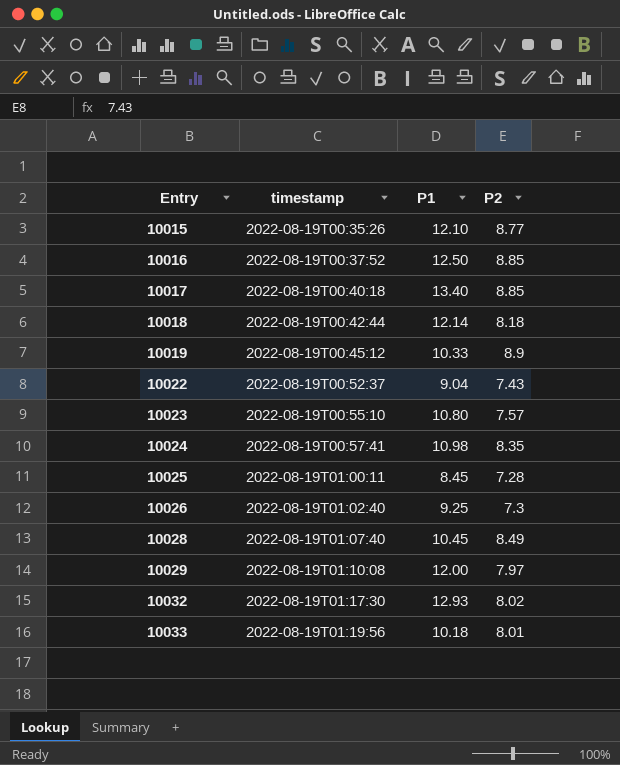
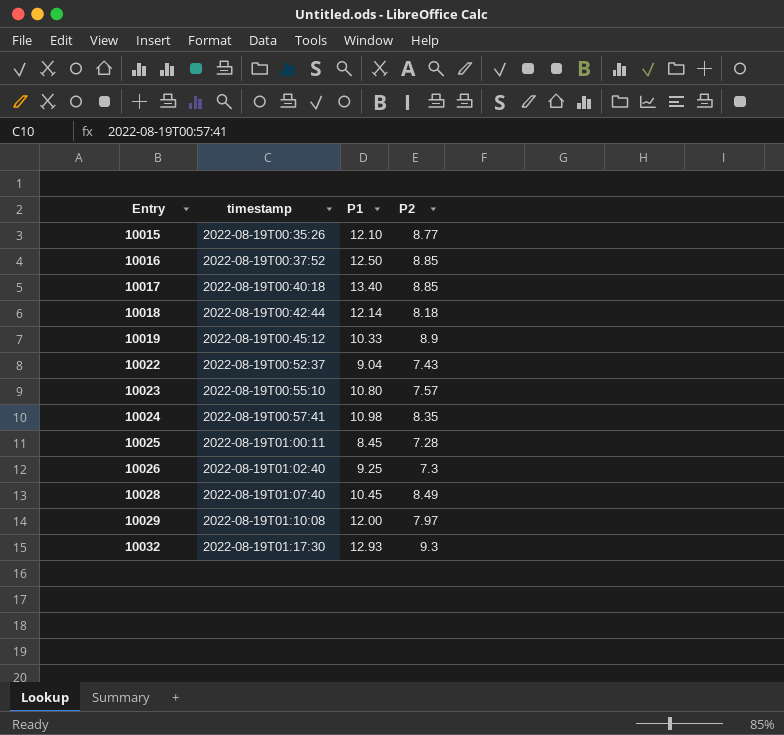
row 10033: 2022-08-19T01:19:56 | 10.18 | 8.01 -> none
10032 | P2: 8.02 -> 9.3

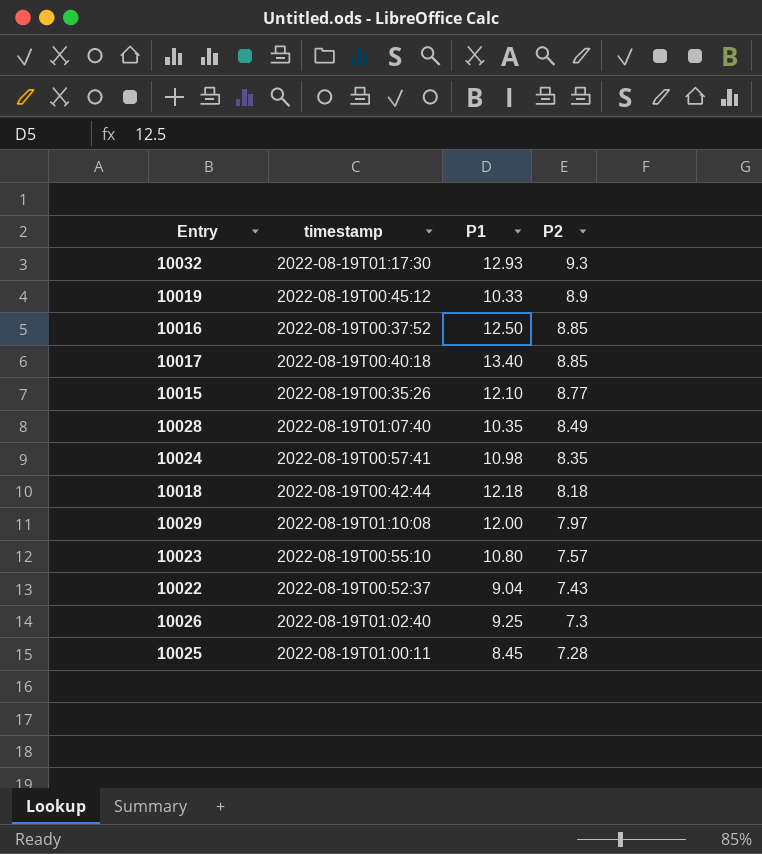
row order: Entry ascending -> P2 descending
10028 | P1: 10.45 -> 10.35
10018 | P1: 12.14 -> 12.18

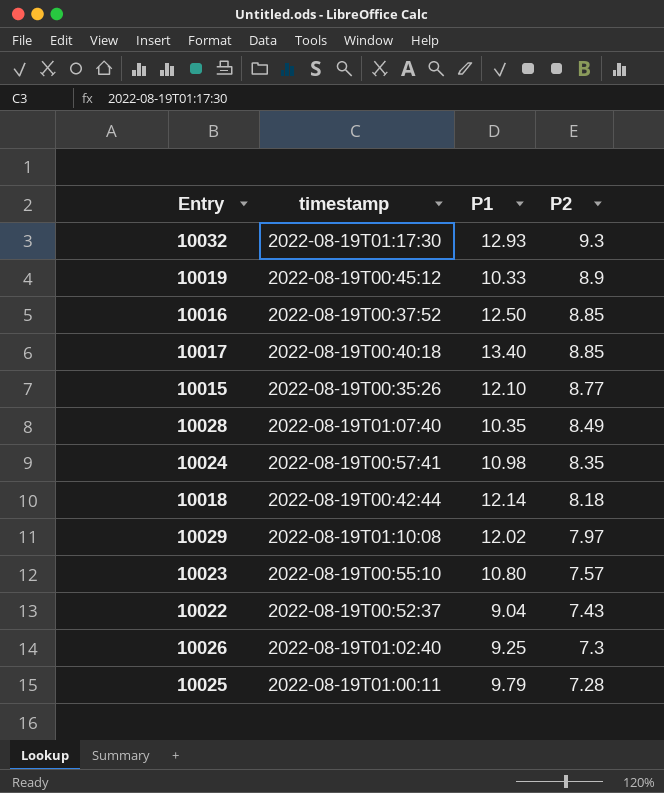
10018 | P1: 12.18 -> 12.14
10029 | P1: 12.00 -> 12.02
10025 | P1: 8.45 -> 9.79

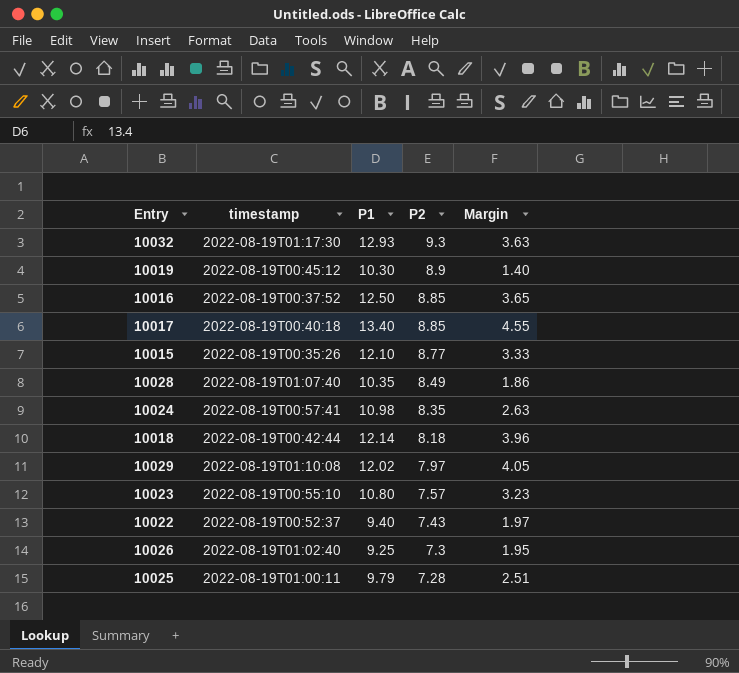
column Margin | formula: none -> [P1] - [P2]
10019 | P1: 10.33 -> 10.30
10022 | P1: 9.04 -> 9.40

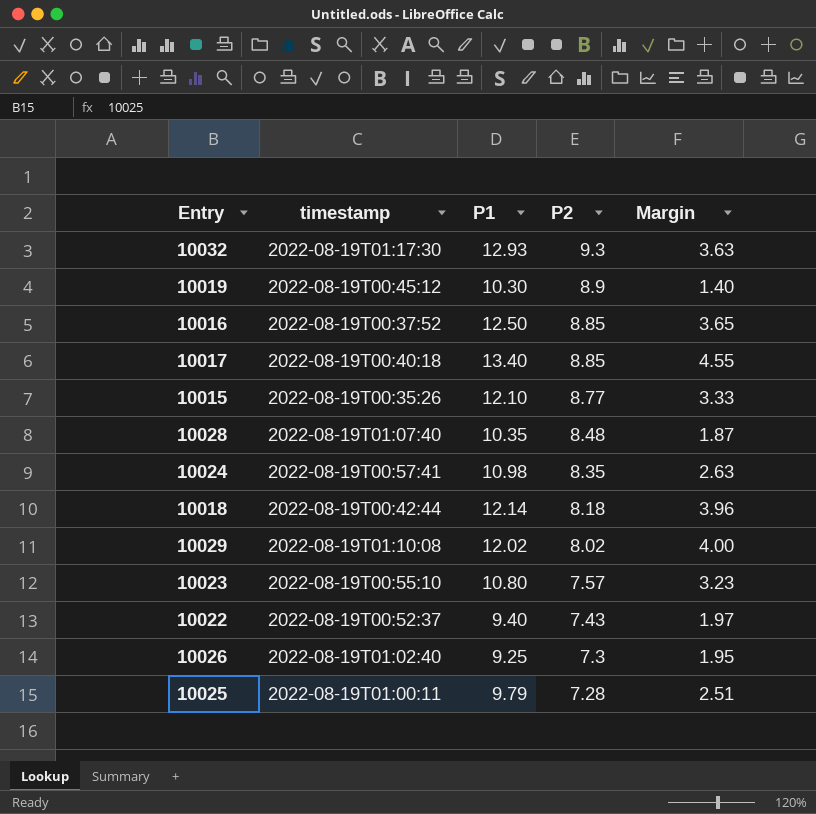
10028 | P2: 8.49 -> 8.48
10028 | Margin: 1.86 -> 1.87
10029 | P2: 7.97 -> 8.02
10029 | Margin: 4.05 -> 4.00

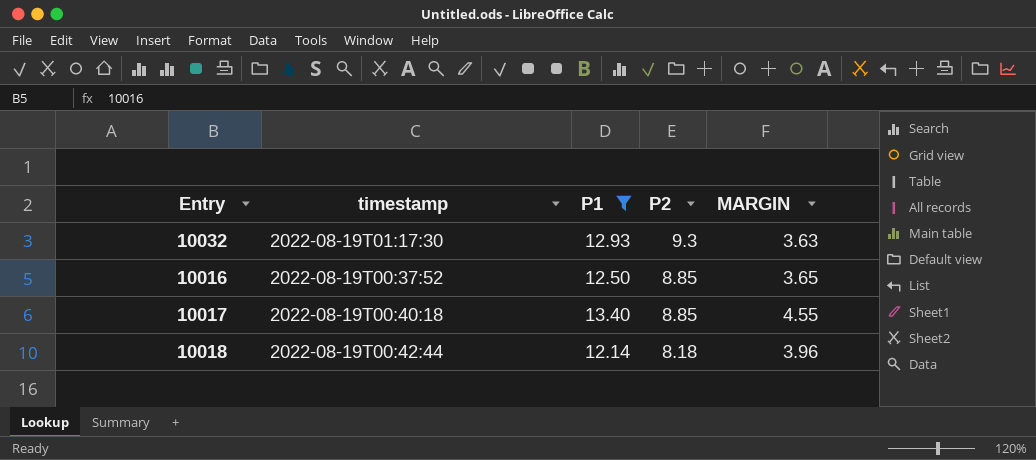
filter: none -> P1 >= 12.14
column name: Margin -> MARGIN

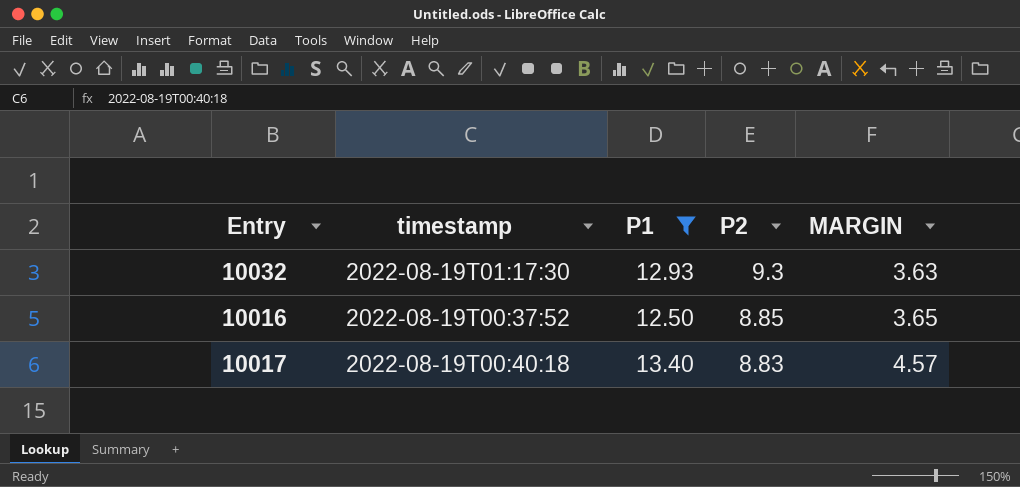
row 10018: 2022-08-19T00:42:44 | 12.14 | 8.18 | 3.96 -> none
10017 | P2: 8.85 -> 8.83
10017 | MARGIN: 4.55 -> 4.57

